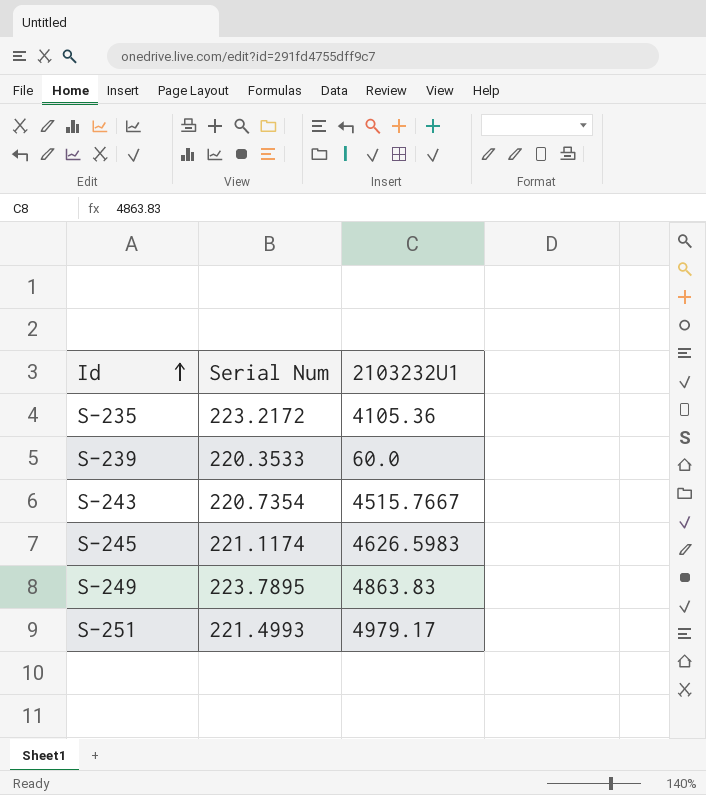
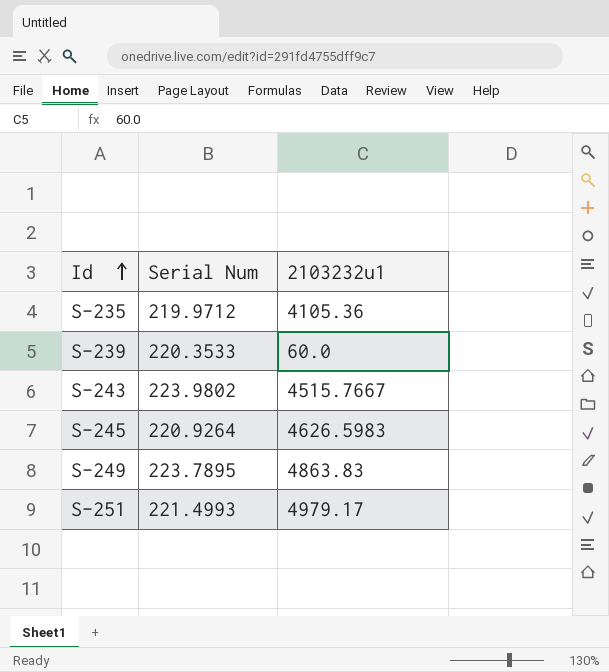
column name: 2103232U1 -> 2103232u1
S-235 | Serial Num: 223.2172 -> 219.9712
S-243 | Serial Num: 220.7354 -> 223.9802
S-245 | Serial Num: 221.1174 -> 220.9264

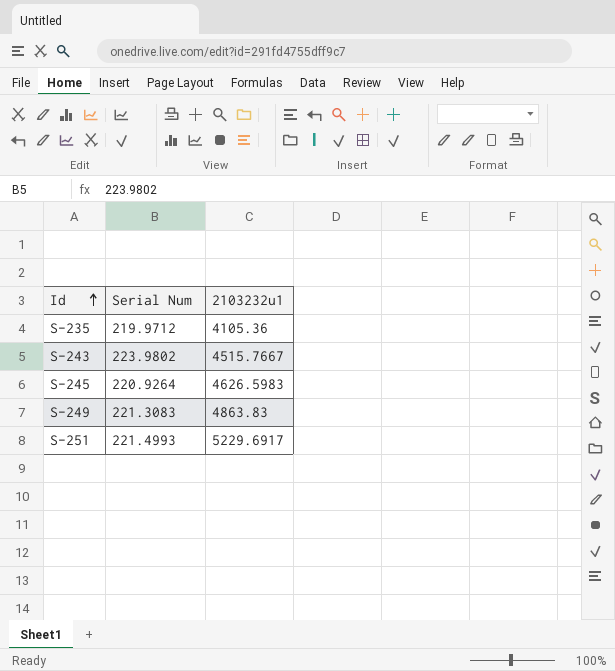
row S-239: 220.3533 | 60.0 -> none
S-249 | Serial Num: 223.7895 -> 221.3083
S-251 | 2103232u1: 4979.17 -> 5229.6917

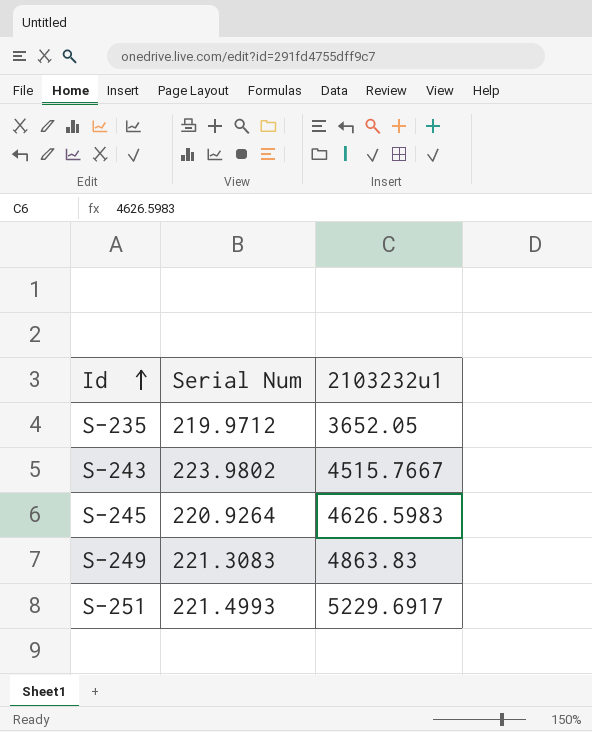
S-235 | 2103232u1: 4105.36 -> 3652.05

